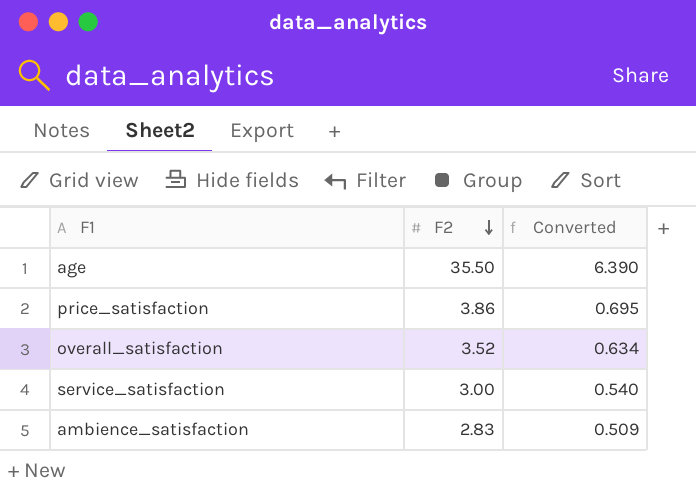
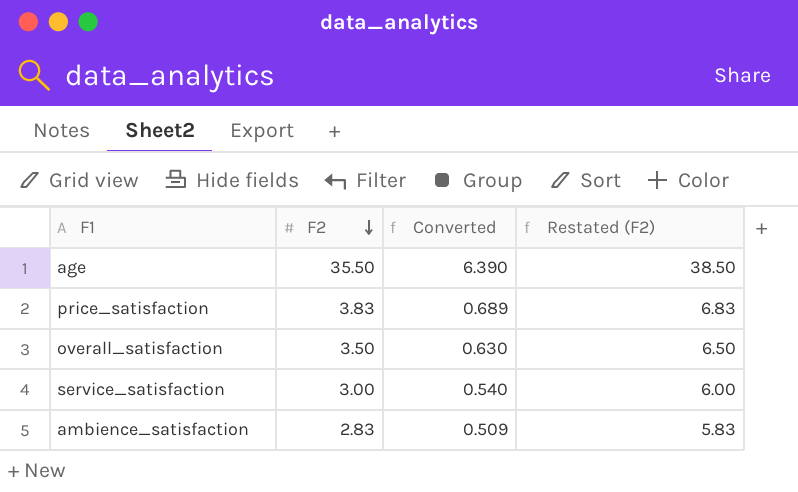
column Restated (F2) | formula: none -> [F2] + 3
price_satisfaction | F2: 3.86 -> 3.83
price_satisfaction | Converted: 0.695 -> 0.689
overall_satisfaction | F2: 3.52 -> 3.50
overall_satisfaction | Converted: 0.634 -> 0.630

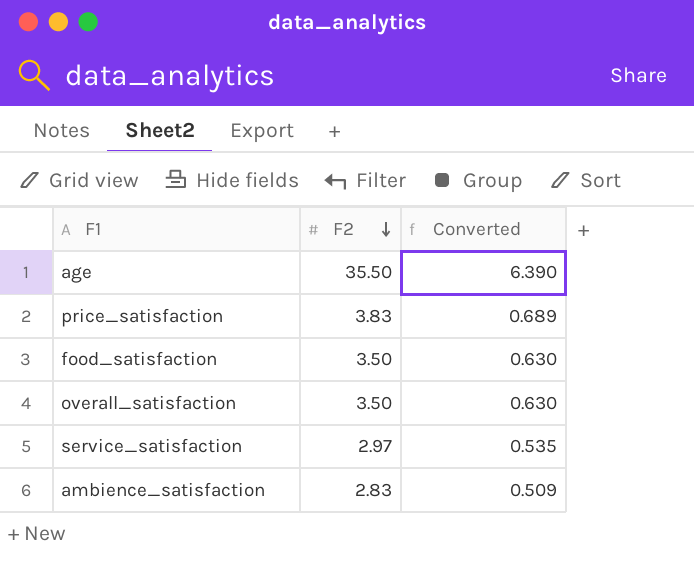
column Restated (F2) | formula: [F2] + 3 -> none
row food_satisfaction: none -> 3.50 | 0.630
service_satisfaction | F2: 3.00 -> 2.97
service_satisfaction | Converted: 0.540 -> 0.535

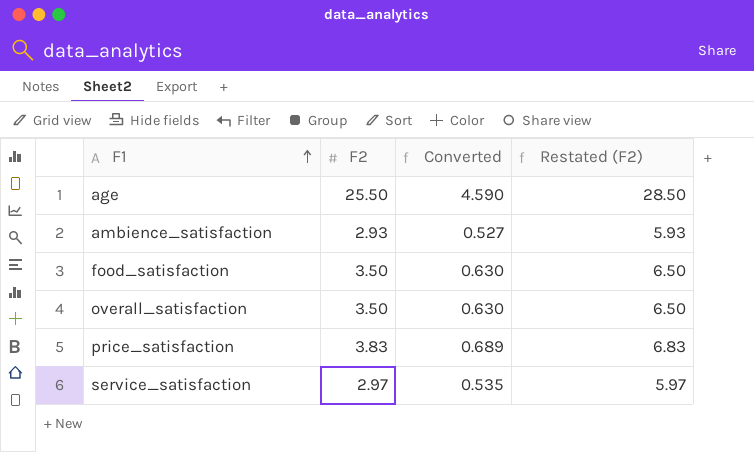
row order: F2 descending -> F1 ascending
column Restated (F2) | formula: none -> [F2] + 3
age | F2: 35.50 -> 25.50
age | Converted: 6.390 -> 4.590
ambience_satisfaction | F2: 2.83 -> 2.93
ambience_satisfaction | Converted: 0.509 -> 0.527

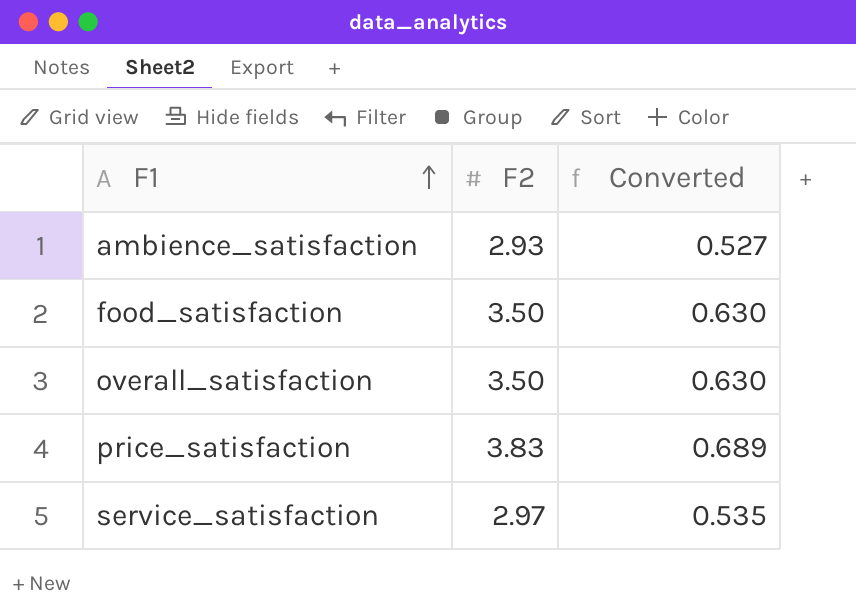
column Restated (F2) | formula: [F2] + 3 -> none
row age: 25.50 | 4.590 | 28.50 -> none

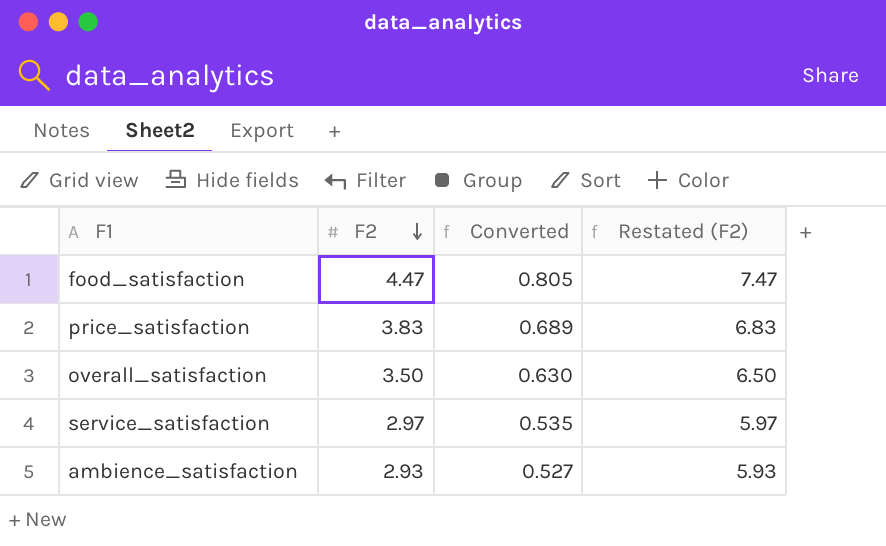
row order: F1 ascending -> F2 descending
column Restated (F2) | formula: none -> [F2] + 3
food_satisfaction | F2: 3.50 -> 4.47
food_satisfaction | Converted: 0.630 -> 0.805

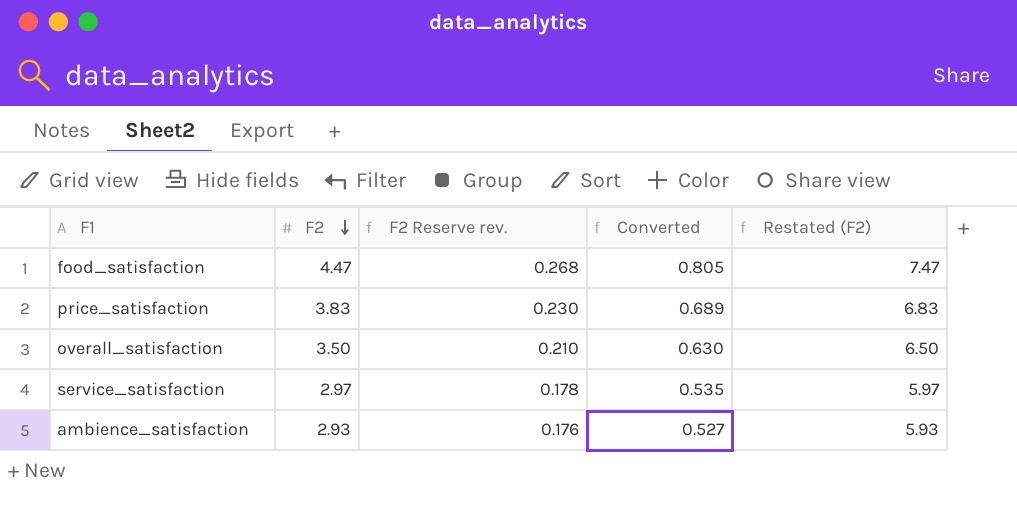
column F2 Reserve rev. | formula: none -> [F2] * 0.06

